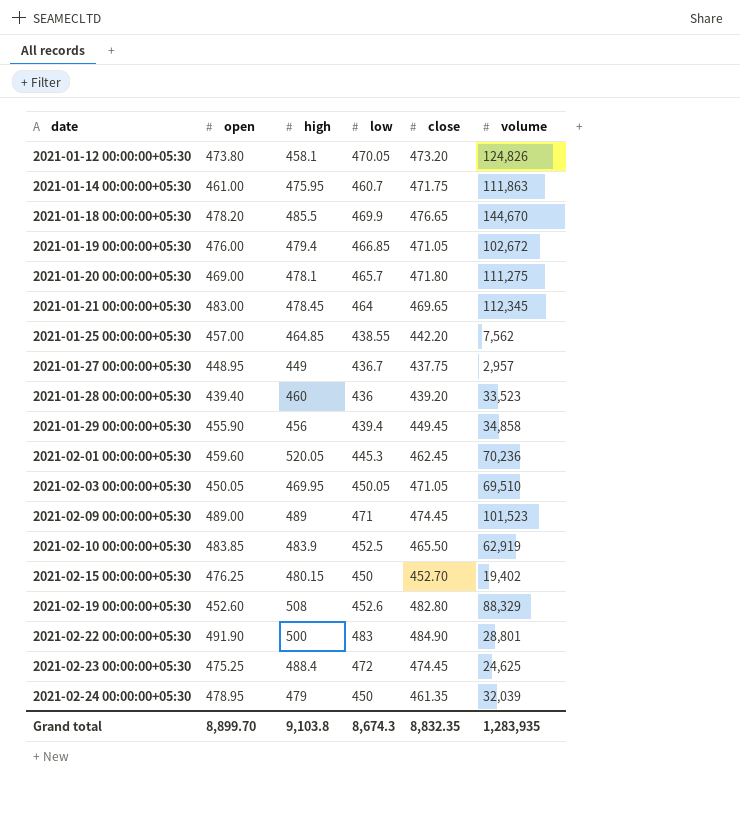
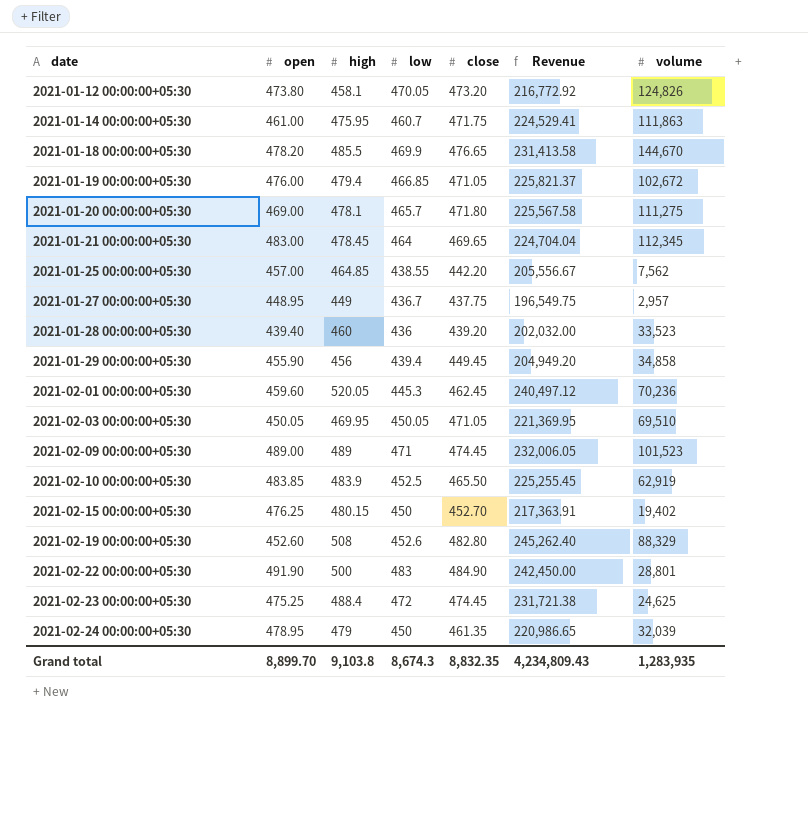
column Revenue | formula: none -> [high] * [close]

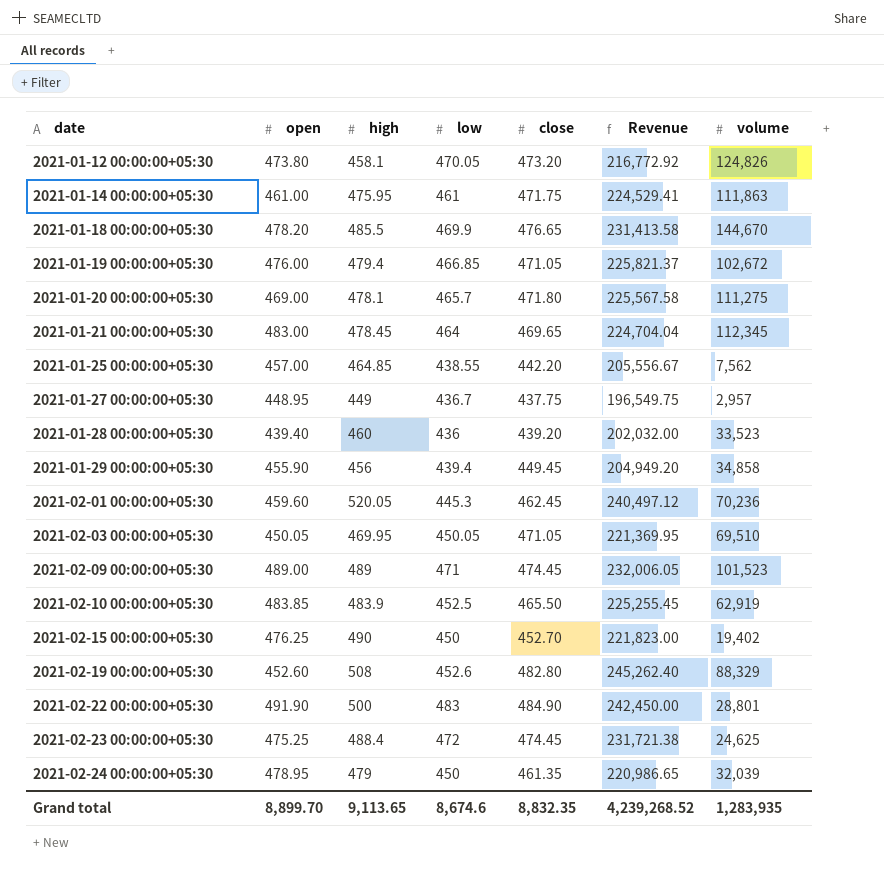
2021-01-14 00:00:00+05:30 | low: 460.7 -> 461
2021-02-15 00:00:00+05:30 | high: 480.15 -> 490
2021-02-15 00:00:00+05:30 | Revenue: 217,363.91 -> 221,823.00
Grand total | high: 9,103.8 -> 9,113.65
Grand total | low: 8,674.3 -> 8,674.6
Grand total | Revenue: 4,234,809.43 -> 4,239,268.52

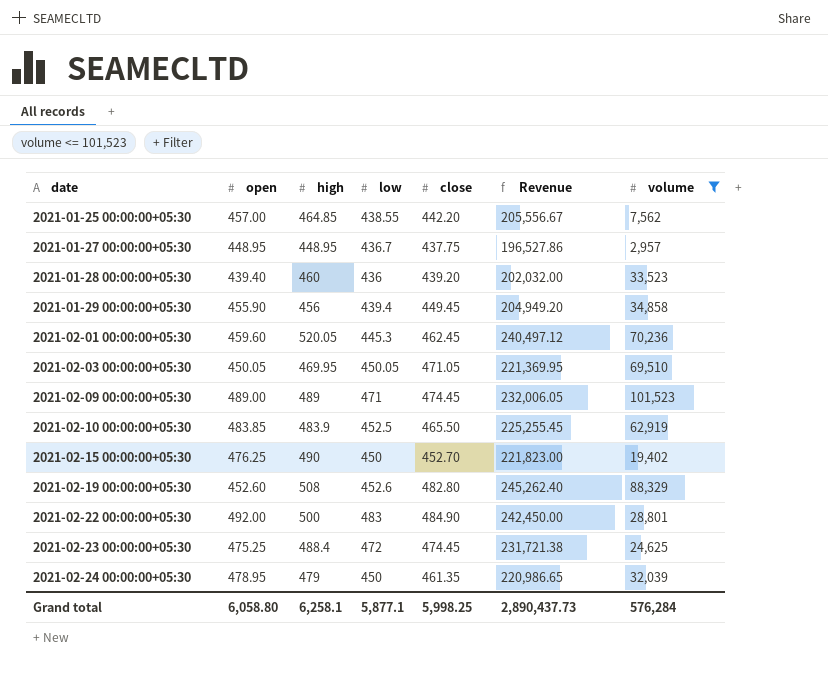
filter: none -> volume <= 101,523
2021-01-27 00:00:00+05:30 | high: 449 -> 448.95
2021-01-27 00:00:00+05:30 | Revenue: 196,549.75 -> 196,527.86
2021-02-22 00:00:00+05:30 | open: 491.90 -> 492.00
Grand total | open: 8,899.70 -> 6,058.80
Grand total | high: 9,113.65 -> 6,258.1
Grand total | low: 8,674.6 -> 5,877.1
Grand total | close: 8,832.35 -> 5,998.25
Grand total | Revenue: 4,239,268.52 -> 2,890,437.73
Grand total | volume: 1,283,935 -> 576,284

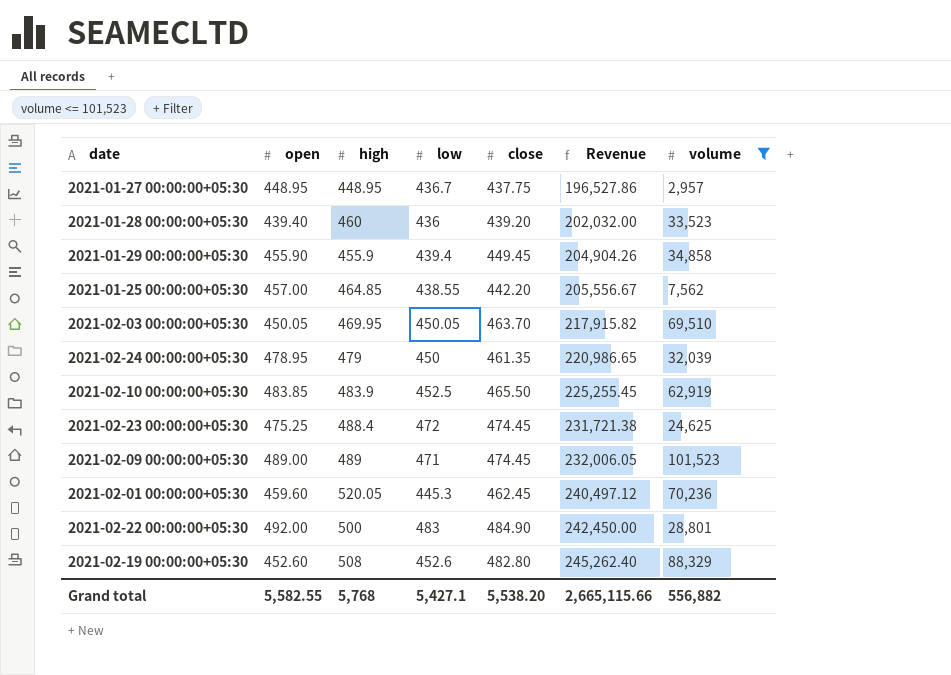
row order: date ascending -> Revenue ascending
row 2021-02-15 00:00:00+05:30: 476.25 | 490 | 450 | 452.70 | 221,823.00 | 19,402 -> none
2021-01-29 00:00:00+05:30 | high: 456 -> 455.9
2021-01-29 00:00:00+05:30 | Revenue: 204,949.20 -> 204,904.26
2021-02-03 00:00:00+05:30 | close: 471.05 -> 463.70
2021-02-03 00:00:00+05:30 | Revenue: 221,369.95 -> 217,915.82
Grand total | open: 6,058.80 -> 5,582.55
Grand total | high: 6,258.1 -> 5,768
Grand total | low: 5,877.1 -> 5,427.1
Grand total | close: 5,998.25 -> 5,538.20
Grand total | Revenue: 2,890,437.73 -> 2,665,115.66
Grand total | volume: 576,284 -> 556,882

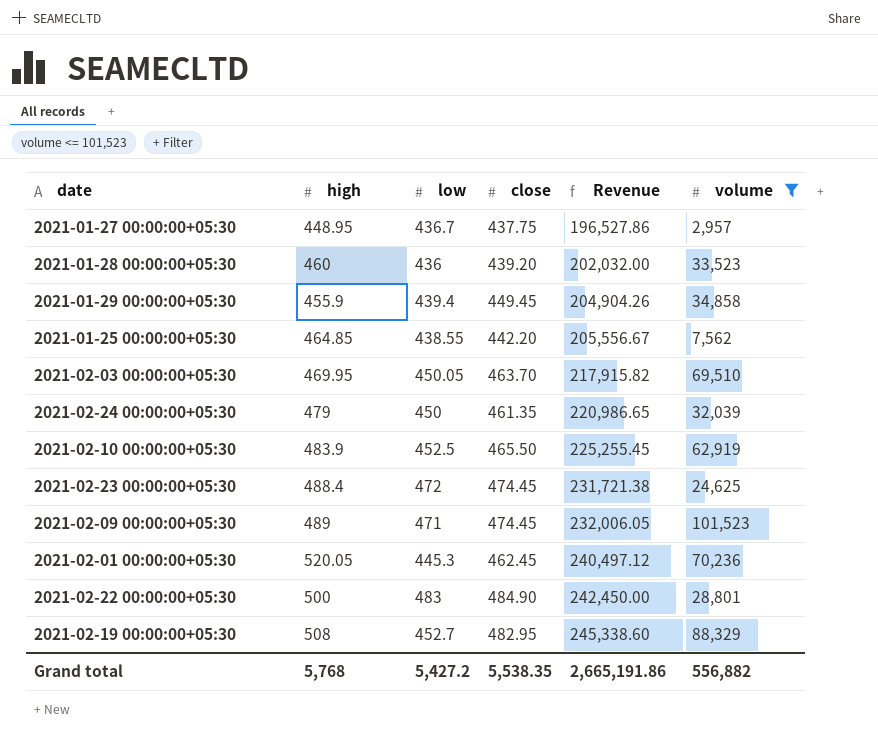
column open | position: 2 -> none
2021-02-19 00:00:00+05:30 | low: 452.6 -> 452.7
2021-02-19 00:00:00+05:30 | close: 482.80 -> 482.95
2021-02-19 00:00:00+05:30 | Revenue: 245,262.40 -> 245,338.60
Grand total | low: 5,427.1 -> 5,427.2
Grand total | close: 5,538.20 -> 5,538.35
Grand total | Revenue: 2,665,115.66 -> 2,665,191.86

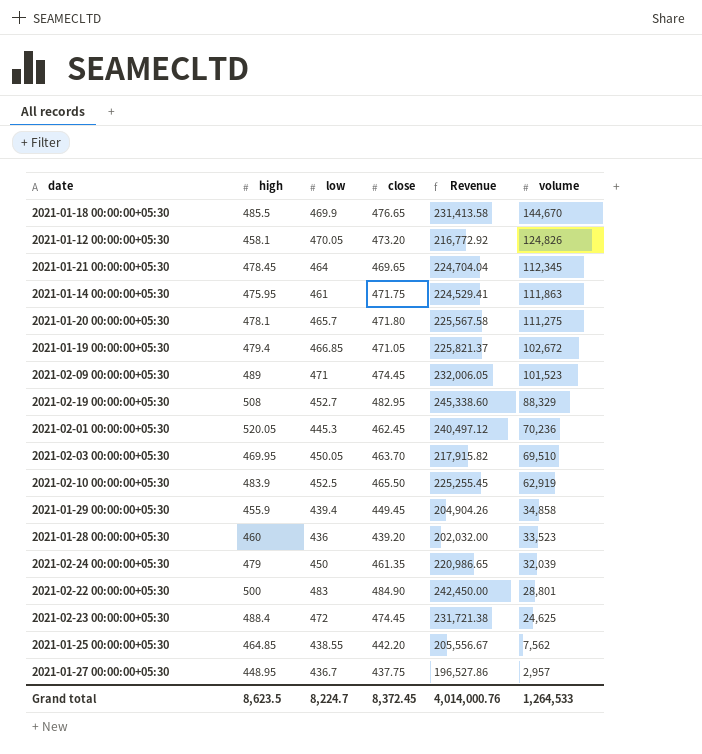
filter: volume <= 101,523 -> none
row order: Revenue ascending -> volume descending
Grand total | high: 5,768 -> 8,623.5
Grand total | low: 5,427.2 -> 8,224.7
Grand total | close: 5,538.35 -> 8,372.45
Grand total | Revenue: 2,665,191.86 -> 4,014,000.76
Grand total | volume: 556,882 -> 1,264,533

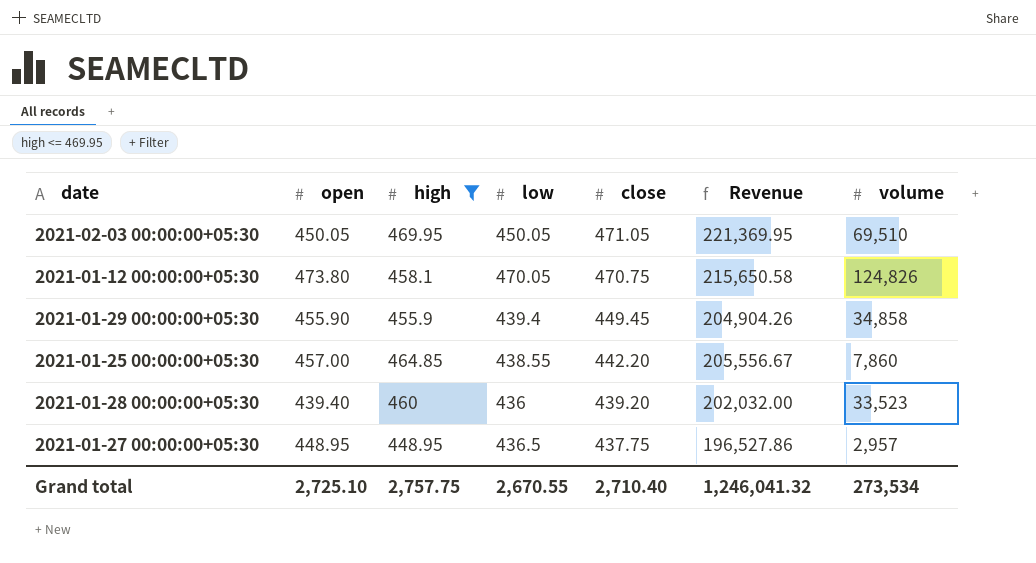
filter: none -> high <= 469.95
row order: volume descending -> close descending
column open | position: none -> 2
2021-02-03 00:00:00+05:30 | close: 463.70 -> 471.05
2021-02-03 00:00:00+05:30 | Revenue: 217,915.82 -> 221,369.95
2021-01-12 00:00:00+05:30 | close: 473.20 -> 470.75
2021-01-12 00:00:00+05:30 | Revenue: 216,772.92 -> 215,650.58
2021-01-25 00:00:00+05:30 | volume: 7,562 -> 7,860
2021-01-27 00:00:00+05:30 | low: 436.7 -> 436.5
Grand total | high: 8,623.5 -> 2,757.75
Grand total | low: 8,224.7 -> 2,670.55
Grand total | close: 8,372.45 -> 2,710.40
Grand total | Revenue: 4,014,000.76 -> 1,246,041.32
Grand total | volume: 1,264,533 -> 273,534

